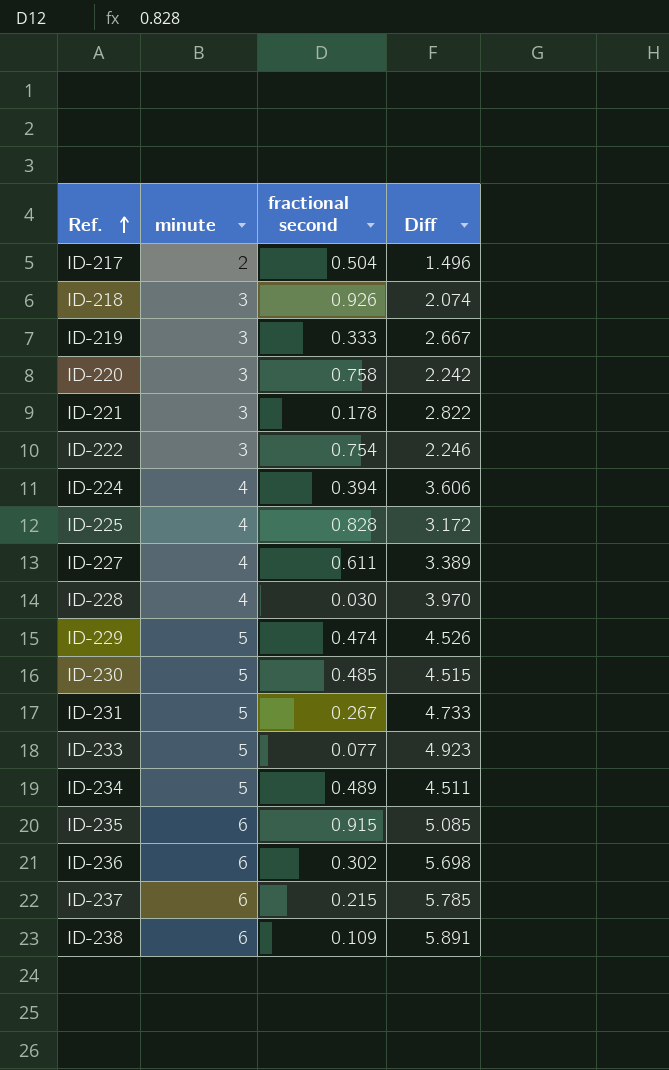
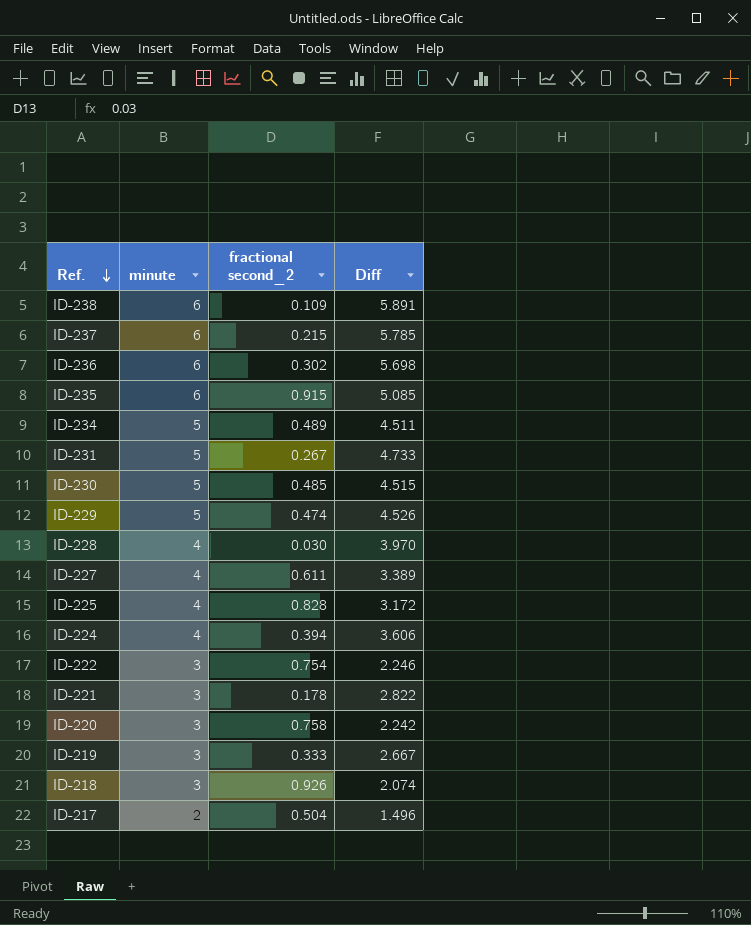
row order: Ref. ascending -> Ref. descending
column name: fractional second -> fractional second_2
row ID-233: 5 | 0.077 | 4.923 -> none

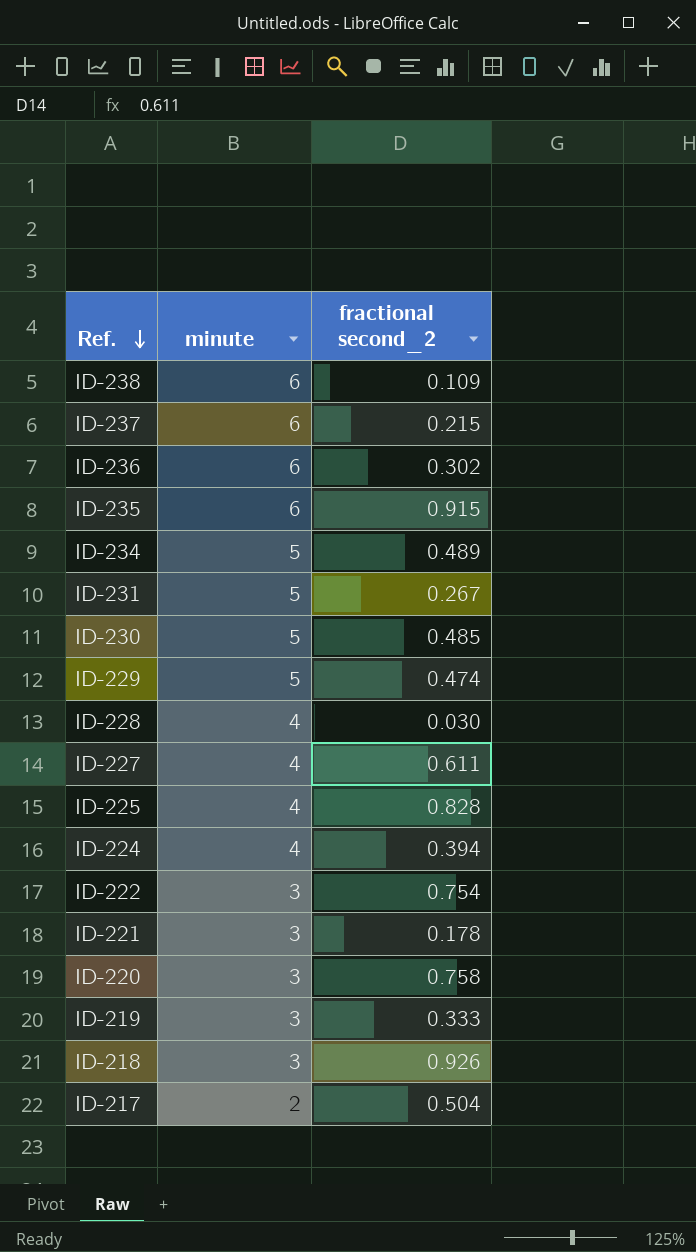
column Diff | formula: [minute] - [fractional second_2] -> none

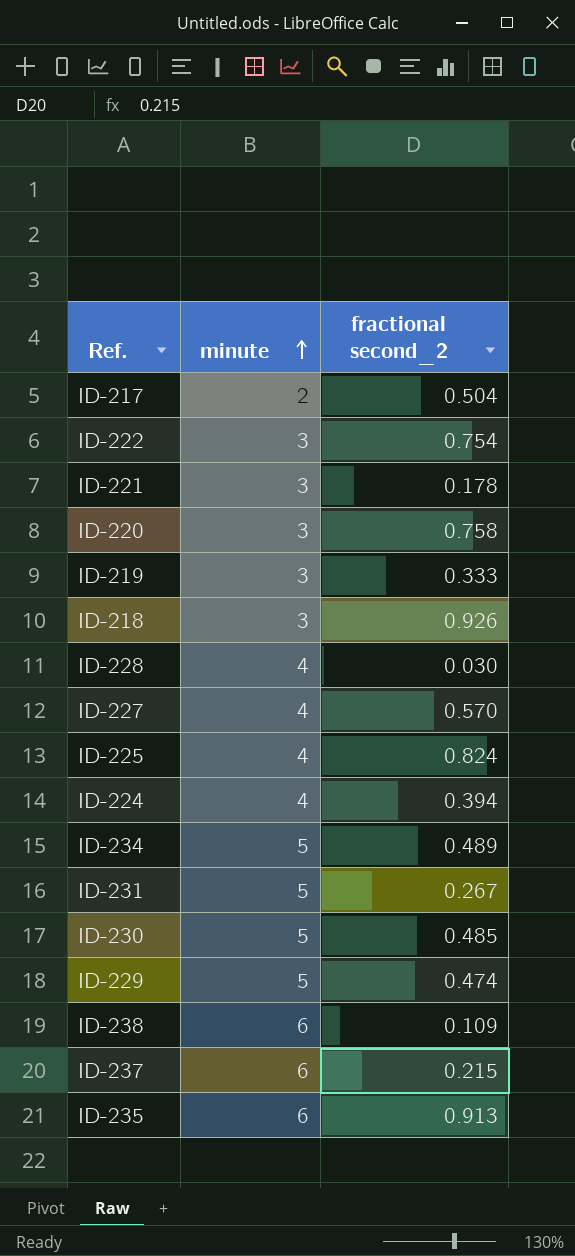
row order: Ref. descending -> minute ascending
row ID-236: 6 | 0.302 -> none
ID-227 | fractional second_2: 0.611 -> 0.570
ID-225 | fractional second_2: 0.828 -> 0.824
ID-235 | fractional second_2: 0.915 -> 0.913

